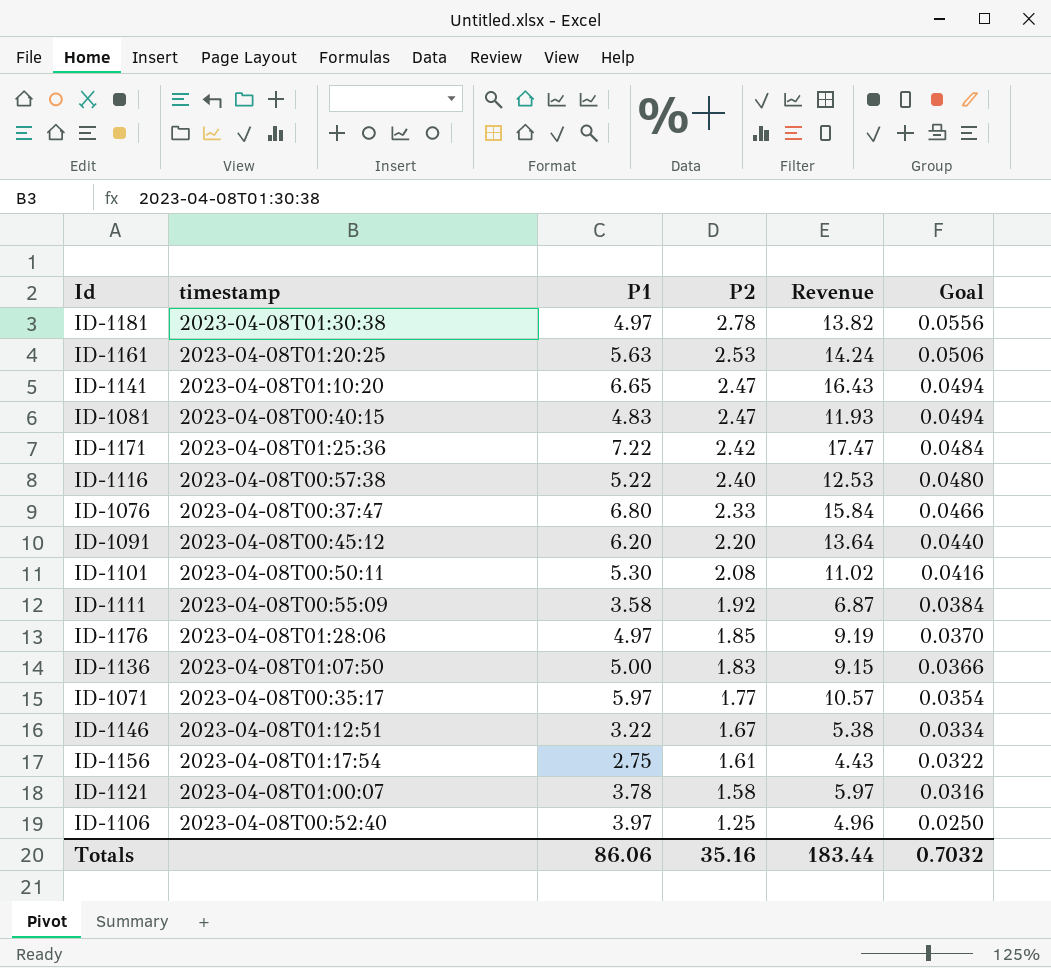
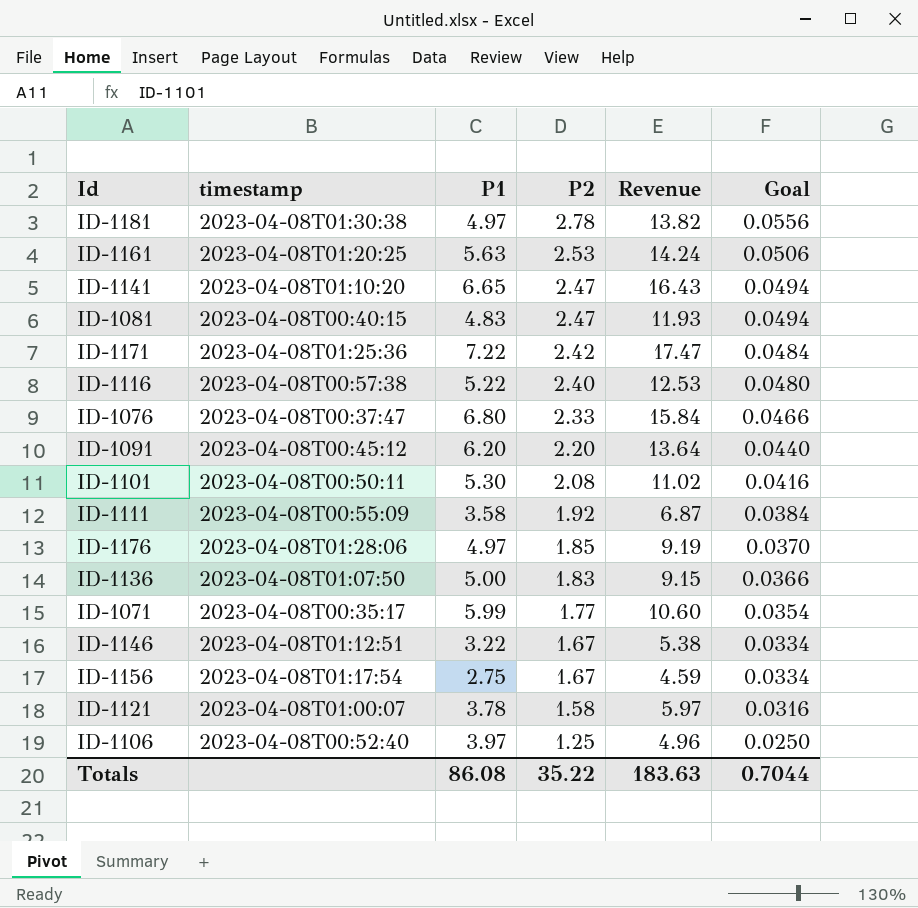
ID-1071 | P1: 5.97 -> 5.99
ID-1071 | Revenue: 10.57 -> 10.60
ID-1156 | P2: 1.61 -> 1.67
ID-1156 | Revenue: 4.43 -> 4.59
ID-1156 | Goal: 0.0322 -> 0.0334
Totals | P1: 86.06 -> 86.08
Totals | P2: 35.16 -> 35.22
Totals | Revenue: 183.44 -> 183.63
Totals | Goal: 0.7032 -> 0.7044

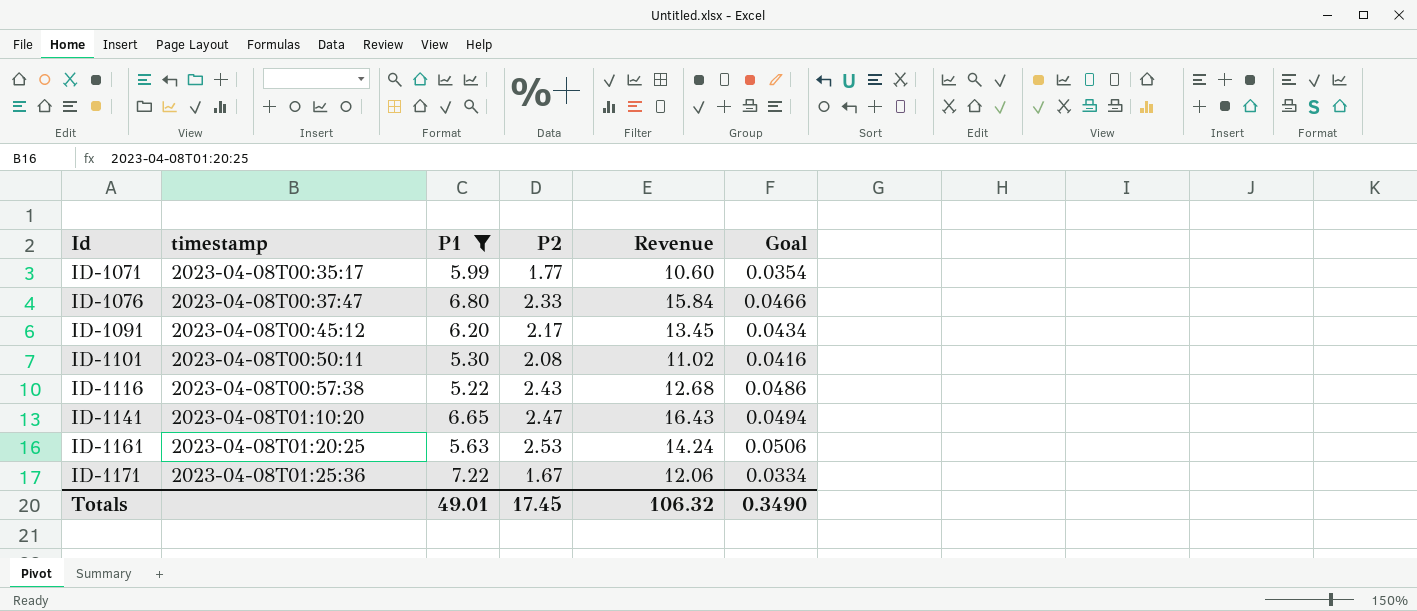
filter: none -> P1 >= 5.22
row order: P2 descending -> Id ascending
ID-1091 | P2: 2.20 -> 2.17
ID-1091 | Revenue: 13.64 -> 13.45
ID-1091 | Goal: 0.0440 -> 0.0434
ID-1116 | P2: 2.40 -> 2.43
ID-1116 | Revenue: 12.53 -> 12.68
ID-1116 | Goal: 0.0480 -> 0.0486
ID-1171 | P2: 2.42 -> 1.67
ID-1171 | Revenue: 17.47 -> 12.06
ID-1171 | Goal: 0.0484 -> 0.0334
Totals | P1: 86.08 -> 49.01
Totals | P2: 35.22 -> 17.45
Totals | Revenue: 183.63 -> 106.32
Totals | Goal: 0.7044 -> 0.3490

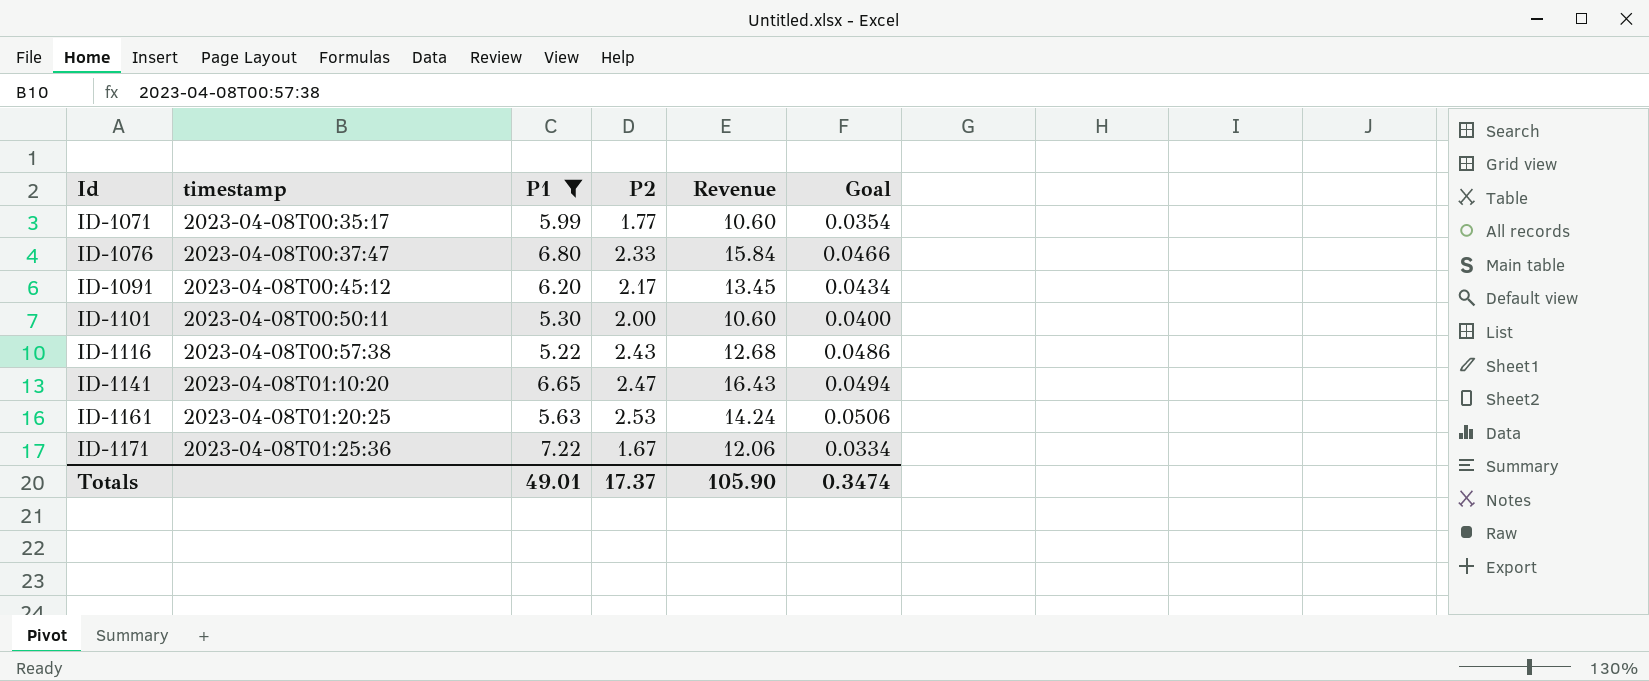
ID-1101 | P2: 2.08 -> 2.00
ID-1101 | Revenue: 11.02 -> 10.60
ID-1101 | Goal: 0.0416 -> 0.0400
Totals | P2: 17.45 -> 17.37
Totals | Revenue: 106.32 -> 105.90
Totals | Goal: 0.3490 -> 0.3474

